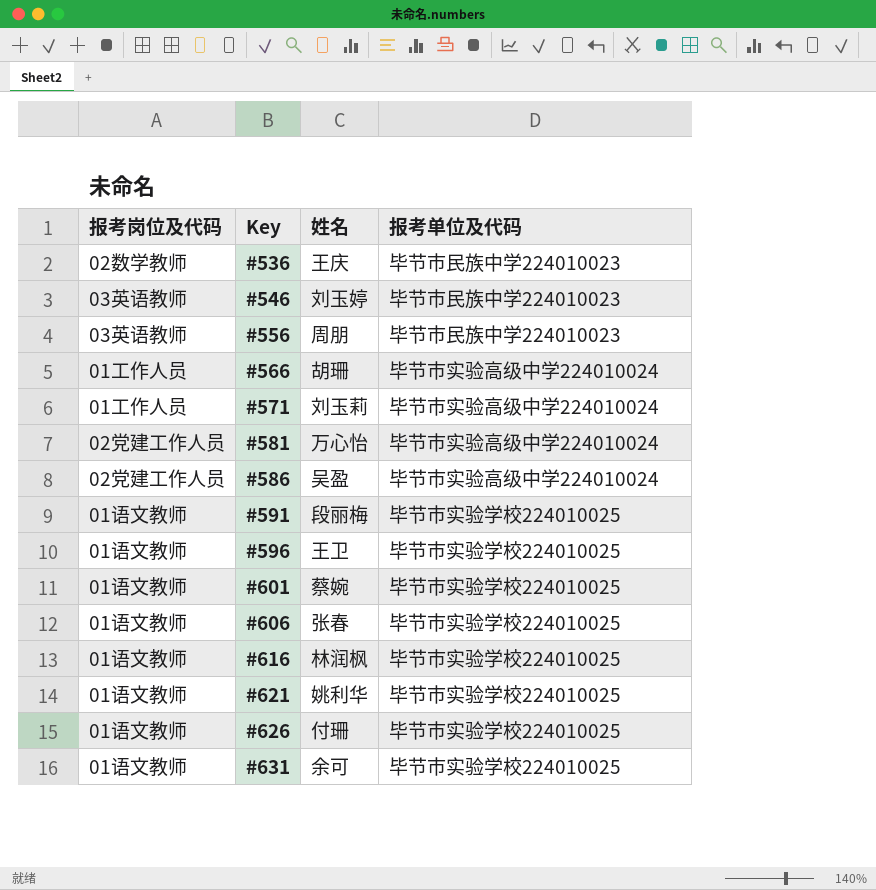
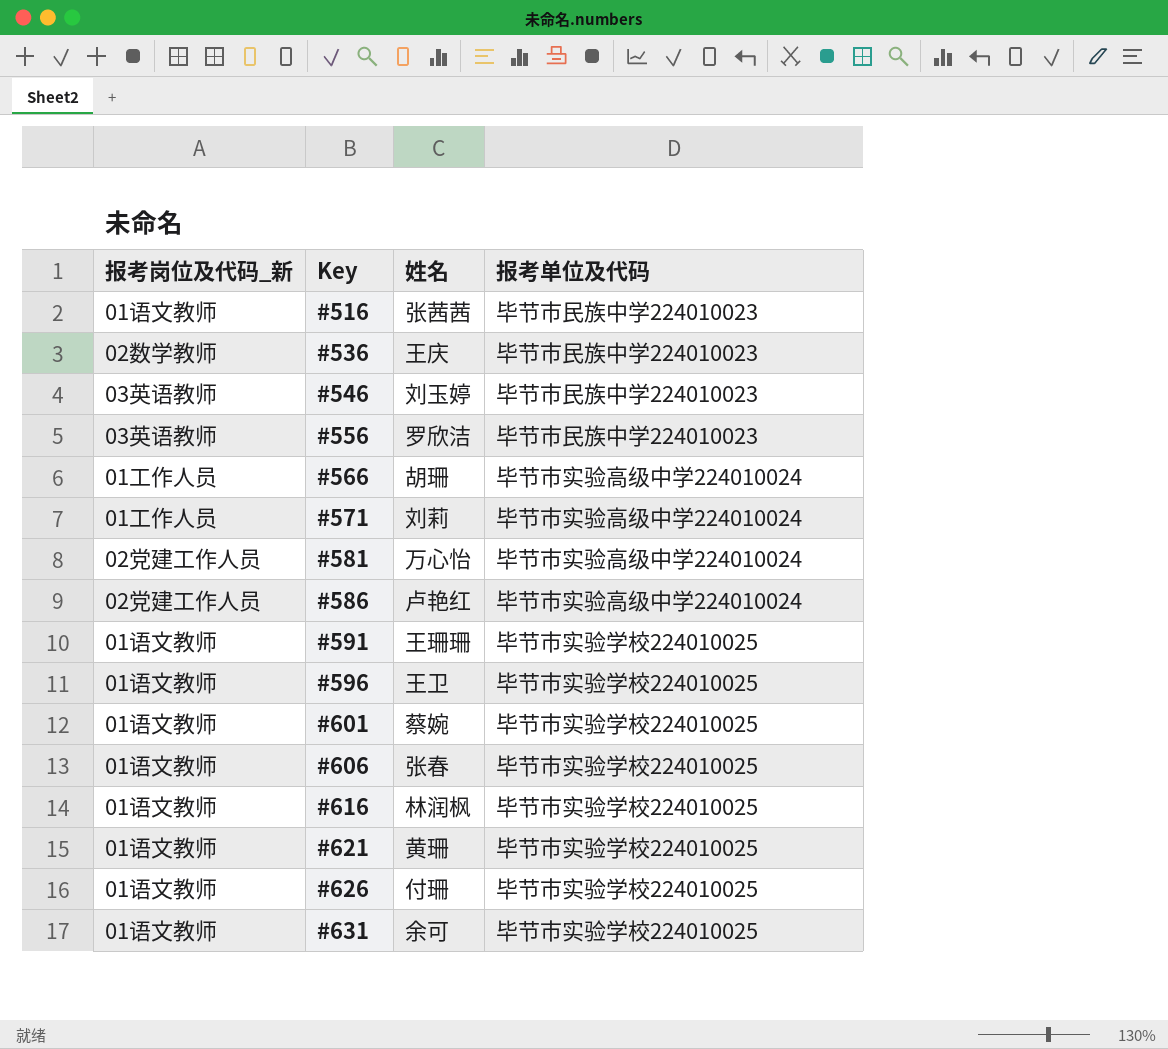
column name: 报考岗位及代码 -> 报考岗位及代码_新
row #516: none -> 01语文教师 | 张茜茜 | 毕节市民族中学224010023
#556 | 姓名: 周朋 -> 罗欣洁
#571 | 姓名: 刘玉莉 -> 刘莉
#586 | 姓名: 吴盈 -> 卢艳红
#591 | 姓名: 段丽梅 -> 王珊珊
#621 | 姓名: 姚利华 -> 黄珊

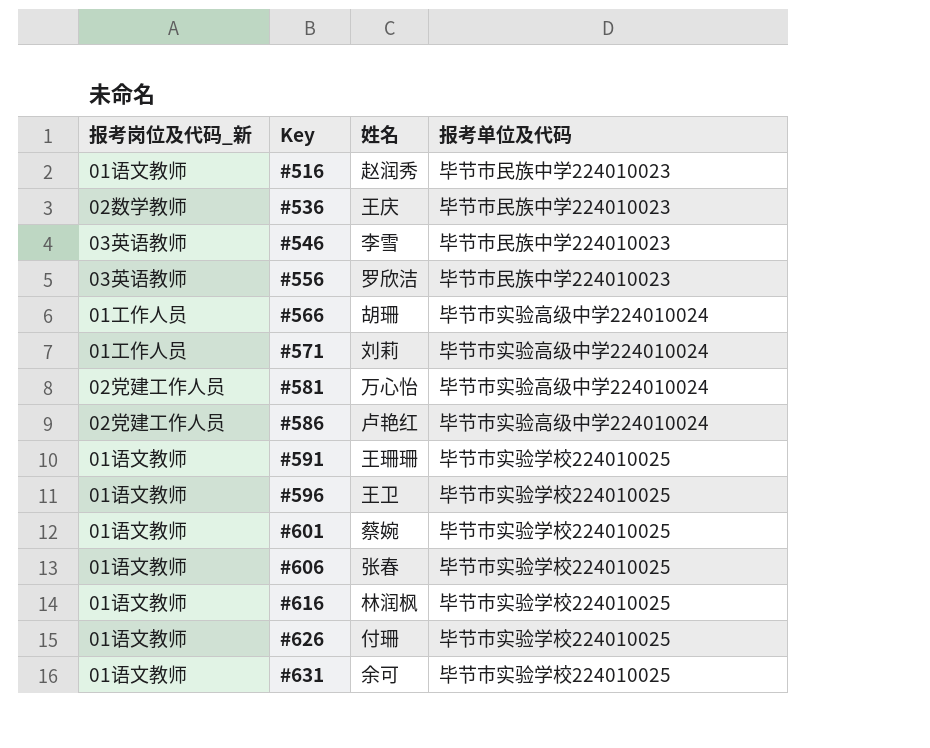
row #621: 01语文教师 | 黄珊 | 毕节市实验学校224010025 -> none
#516 | 姓名: 张茜茜 -> 赵润秀
#546 | 姓名: 刘玉婷 -> 李雪

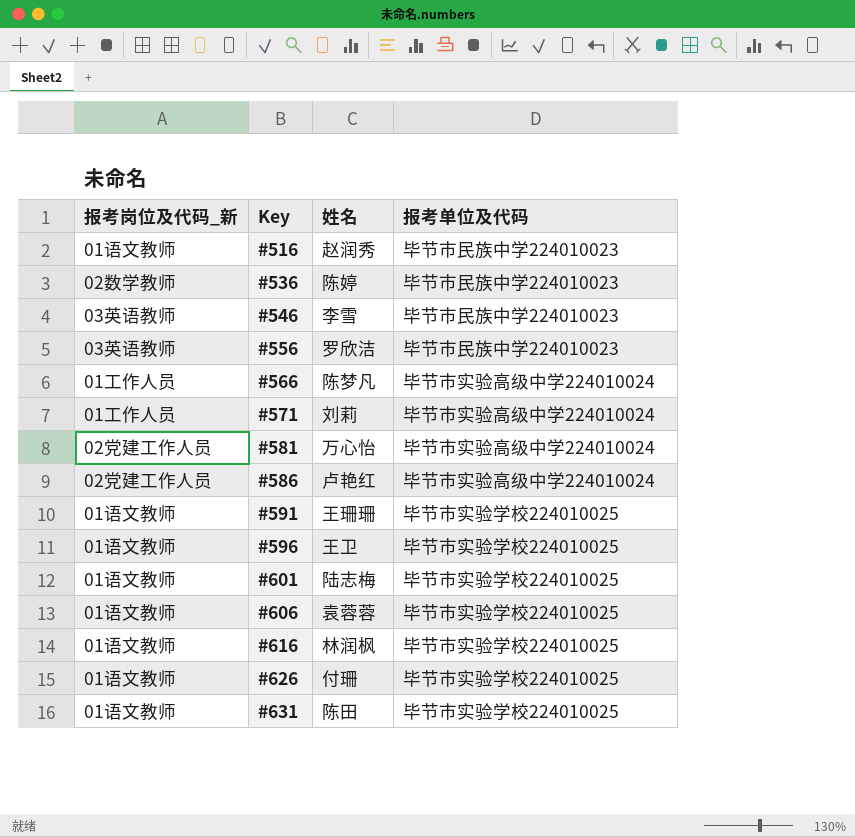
#536 | 姓名: 王庆 -> 陈婷
#566 | 姓名: 胡珊 -> 陈梦凡
#601 | 姓名: 蔡婉 -> 陆志梅
#606 | 姓名: 张春 -> 袁蓉蓉
#631 | 姓名: 余可 -> 陈田

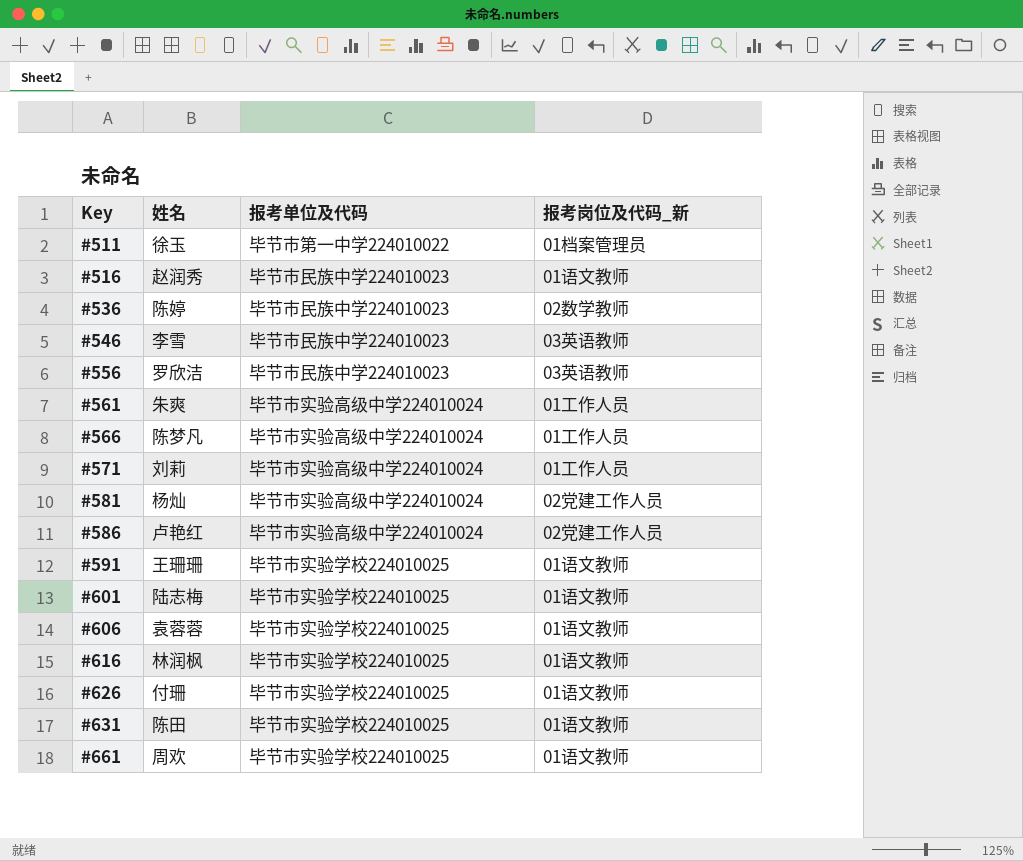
column 报考岗位及代码_新 | position: 1 -> 4
row #596: 01语文教师 | 王卫 | 毕节市实验学校224010025 -> none
row #511: none -> 徐玉 | 毕节市第一中学224010022 | 01档案管理员
row #561: none -> 朱爽 | 毕节市实验高级中学224010024 | 01工作人员
#581 | 姓名: 万心怡 -> 杨灿
row #661: none -> 周欢 | 毕节市实验学校224010025 | 01语文教师

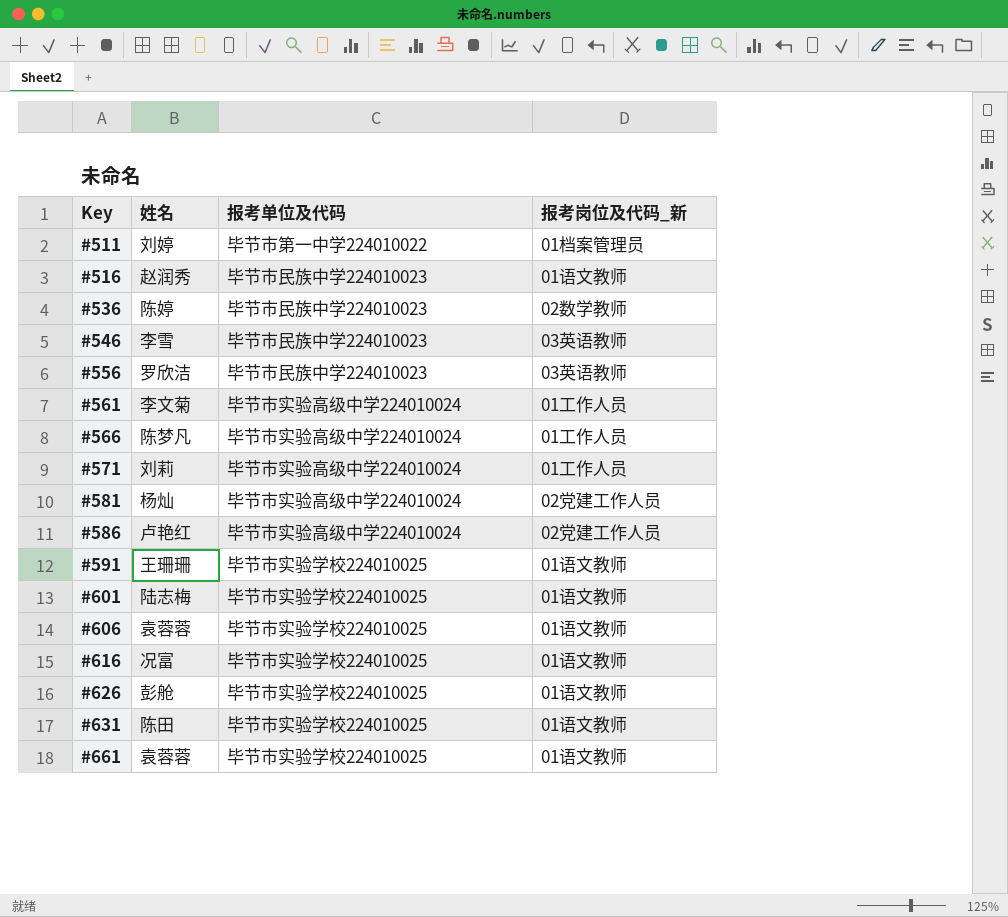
#511 | 姓名: 徐玉 -> 刘婷
#561 | 姓名: 朱爽 -> 李文菊
#616 | 姓名: 林润枫 -> 况富
#626 | 姓名: 付珊 -> 彭舱
#661 | 姓名: 周欢 -> 袁蓉蓉

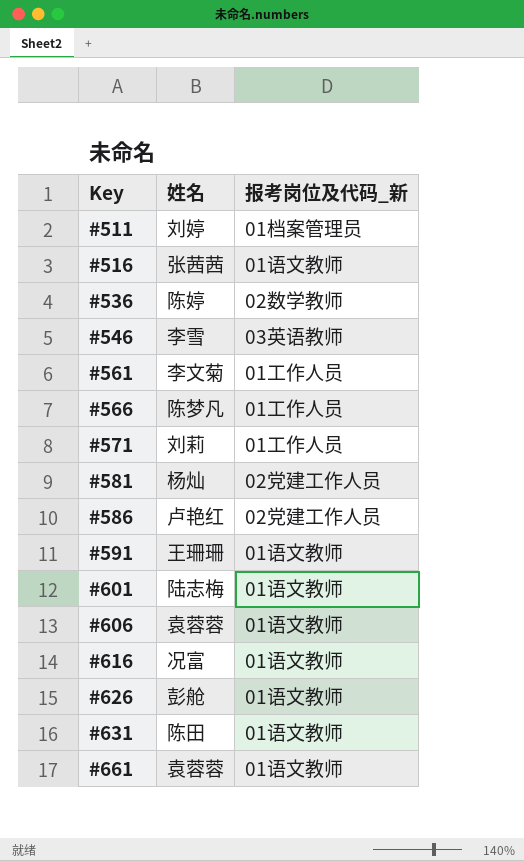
column 报考单位及代码 | position: 3 -> none
row #556: 罗欣洁 | 毕节市民族中学224010023 | 03英语教师 -> none
#516 | 姓名: 赵润秀 -> 张茜茜

